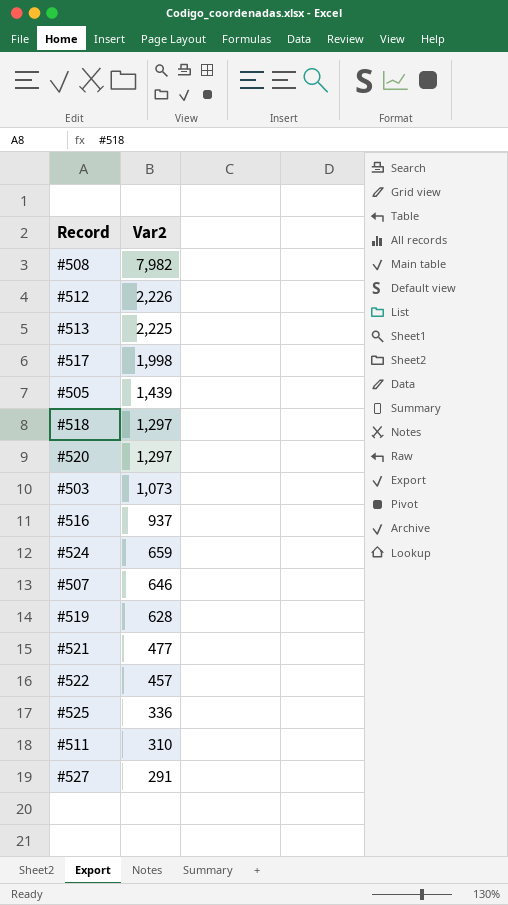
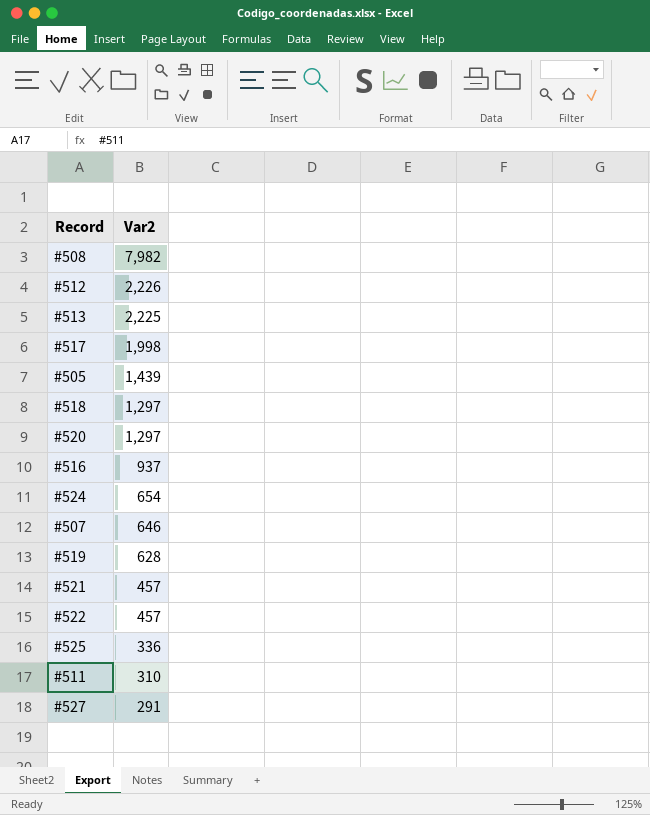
row #503: 1,073 -> none
#524 | Var2: 659 -> 654
#521 | Var2: 477 -> 457

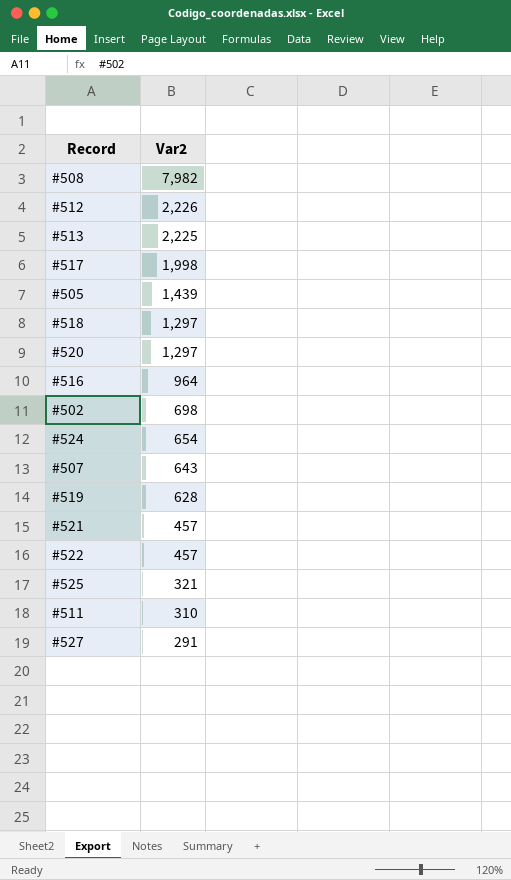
#516 | Var2: 937 -> 964
row #502: none -> 698
#507 | Var2: 646 -> 643
#525 | Var2: 336 -> 321

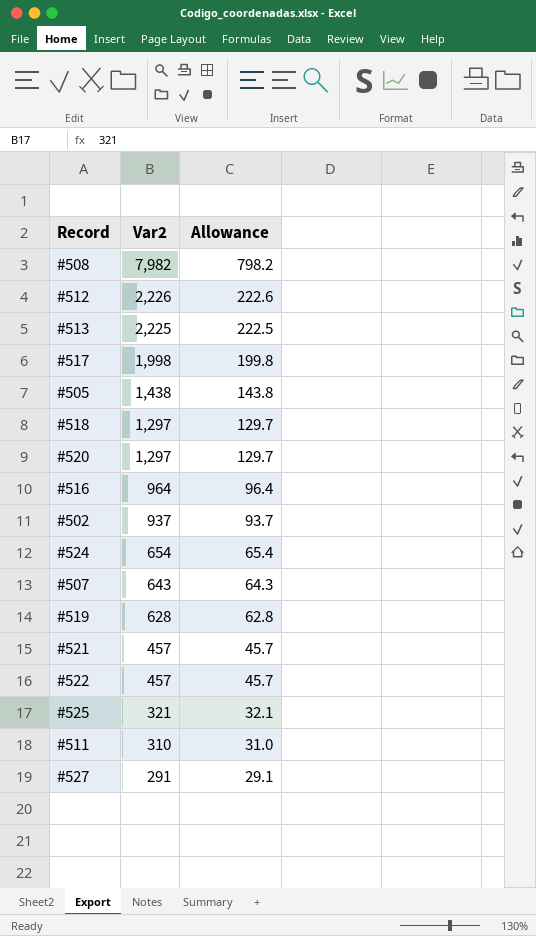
column Allowance | formula: none -> [Var2] * 0.1
#505 | Var2: 1,439 -> 1,438
#502 | Var2: 698 -> 937

